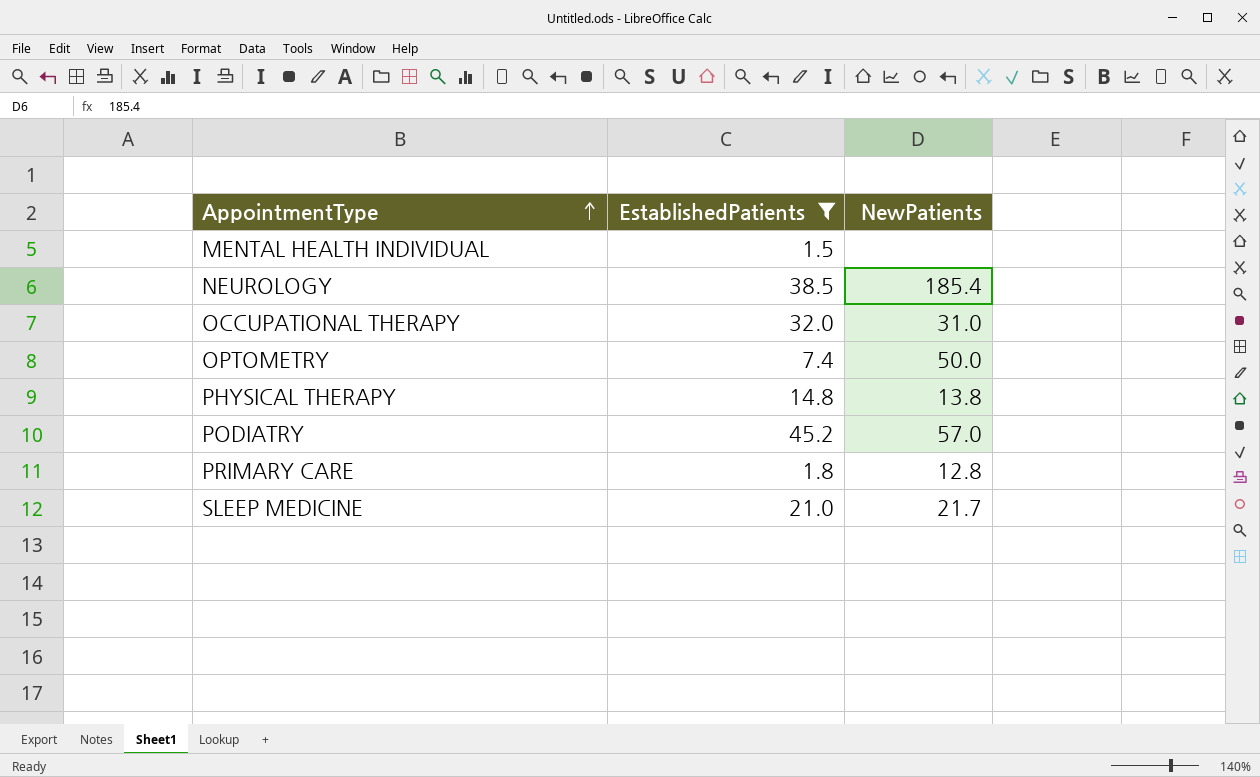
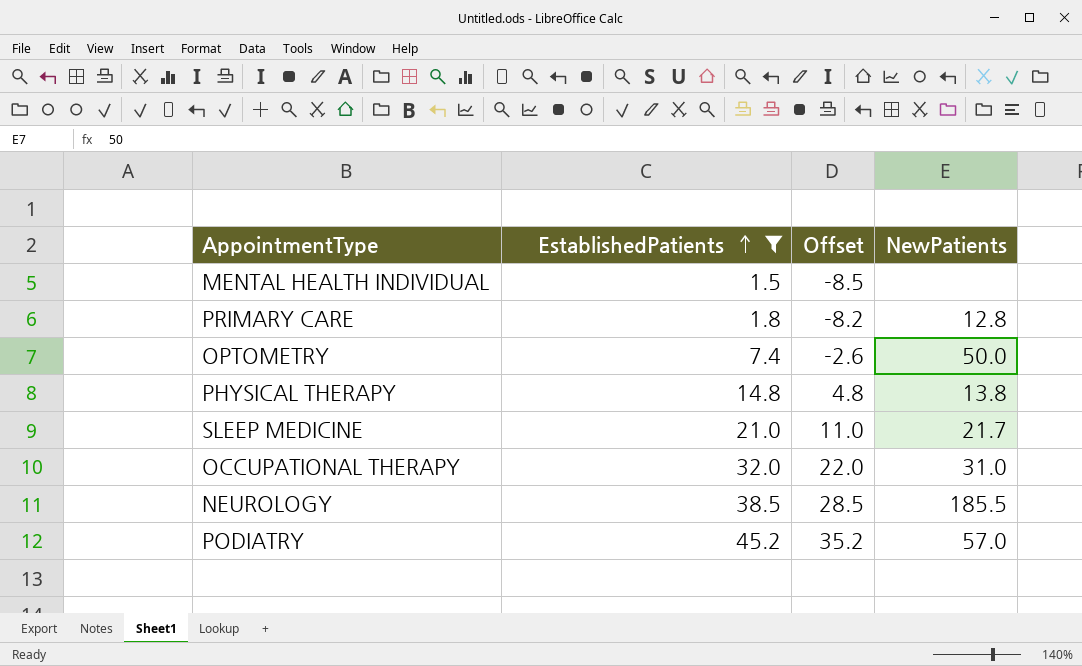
row order: AppointmentType ascending -> EstablishedPatients ascending
column Offset | formula: none -> [EstablishedPatients] - 10
NEUROLOGY | NewPatients: 185.4 -> 185.5

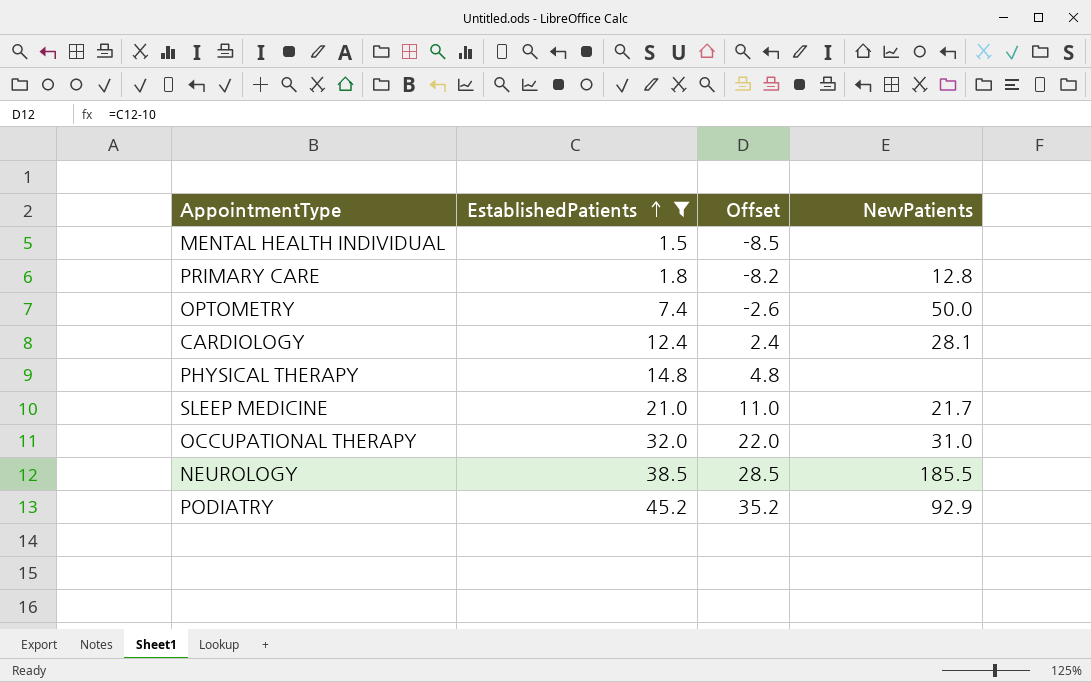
row CARDIOLOGY: none -> 12.4 | 2.4 | 28.1
PHYSICAL THERAPY | NewPatients: 13.8 -> none
PODIATRY | NewPatients: 57.0 -> 92.9

